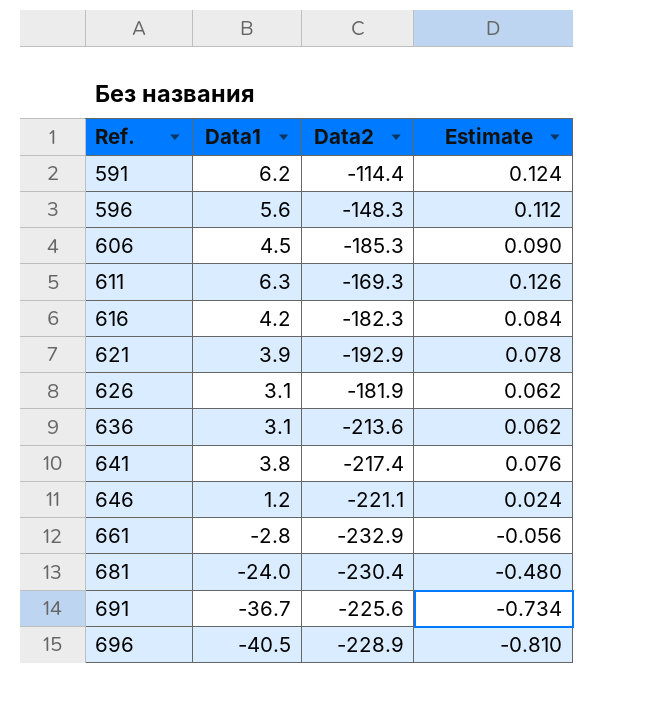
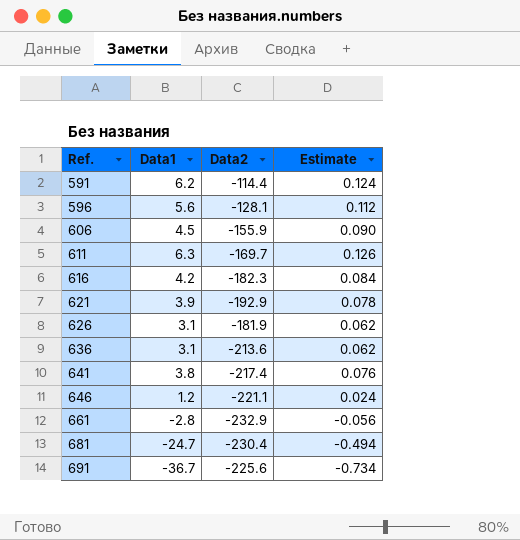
row 696: -40.5 | -228.9 | -0.810 -> none
596 | Data2: -148.3 -> -128.1
606 | Data2: -185.3 -> -155.9
611 | Data2: -169.3 -> -169.7
681 | Data1: -24.0 -> -24.7
681 | Estimate: -0.480 -> -0.494

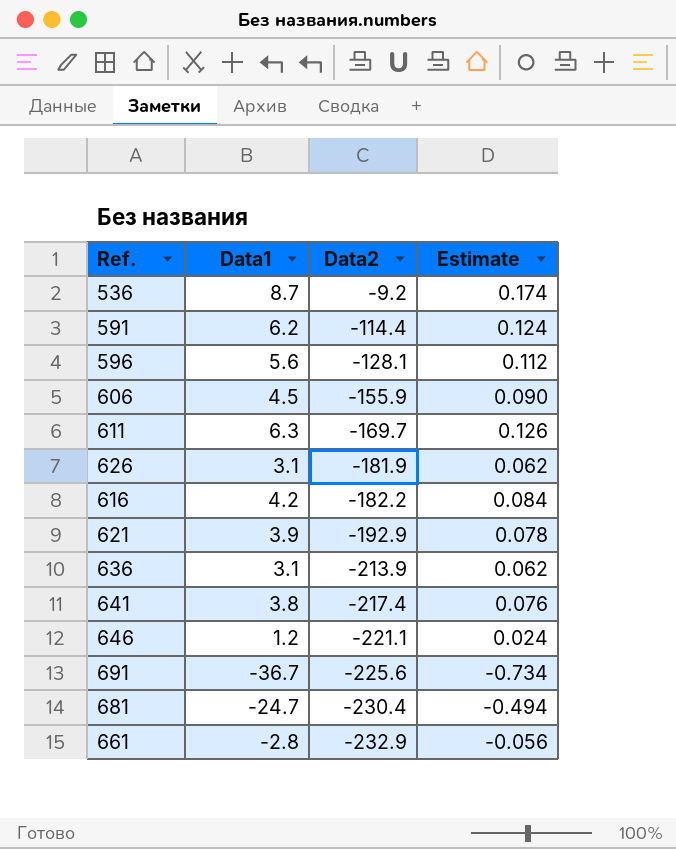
row order: Ref. ascending -> Data2 descending
row 536: none -> 8.7 | -9.2 | 0.174
616 | Data2: -182.3 -> -182.2
636 | Data2: -213.6 -> -213.9

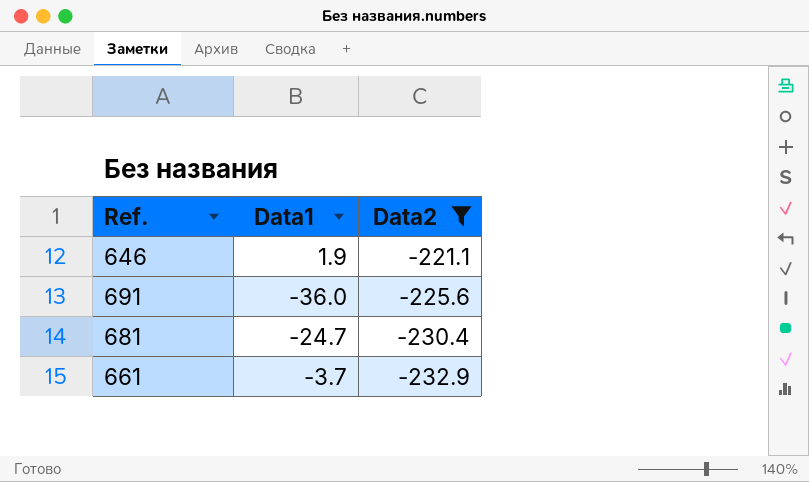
filter: none -> Data2 <= -221.1
column Estimate | formula: [Data1] * 0.02 -> none
646 | Data1: 1.2 -> 1.9
691 | Data1: -36.7 -> -36.0
661 | Data1: -2.8 -> -3.7

